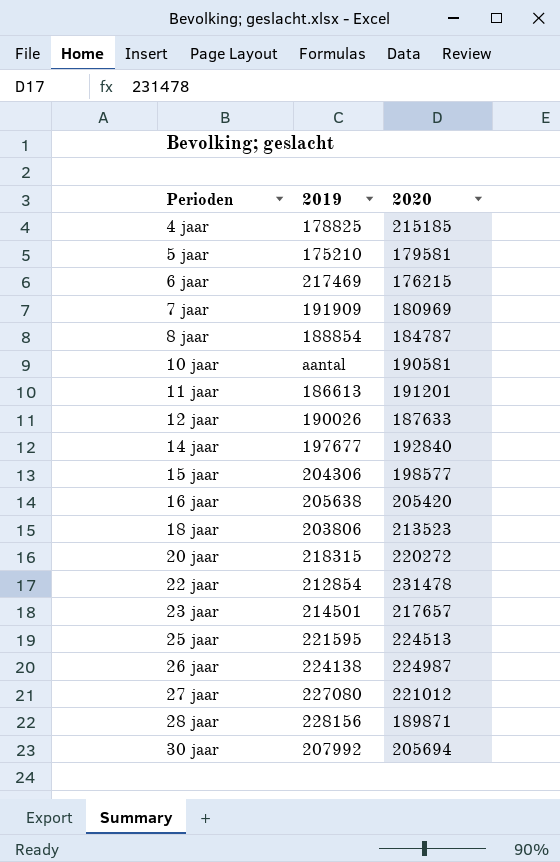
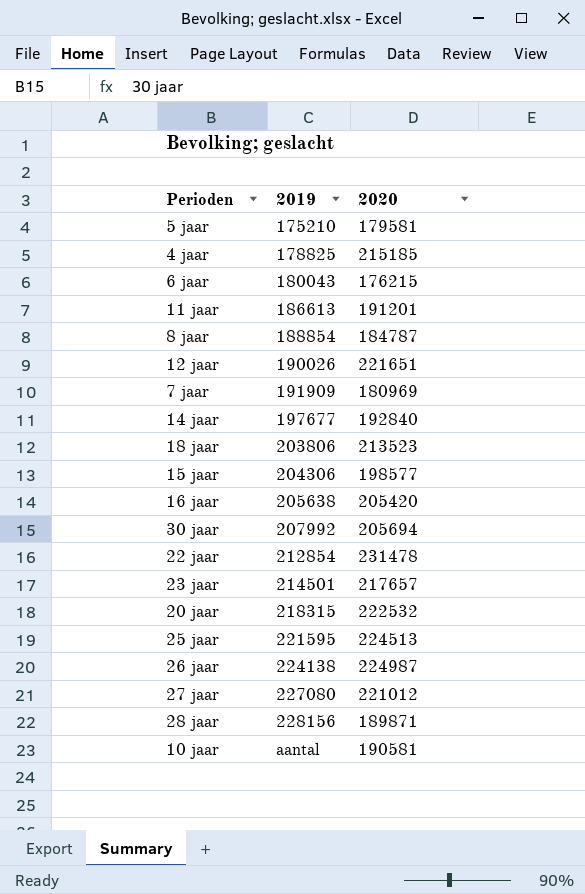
row order: Perioden ascending -> 2019 ascending
6 jaar | 2019: 217469 -> 180043
12 jaar | 2020: 187633 -> 221651
20 jaar | 2020: 220272 -> 222532

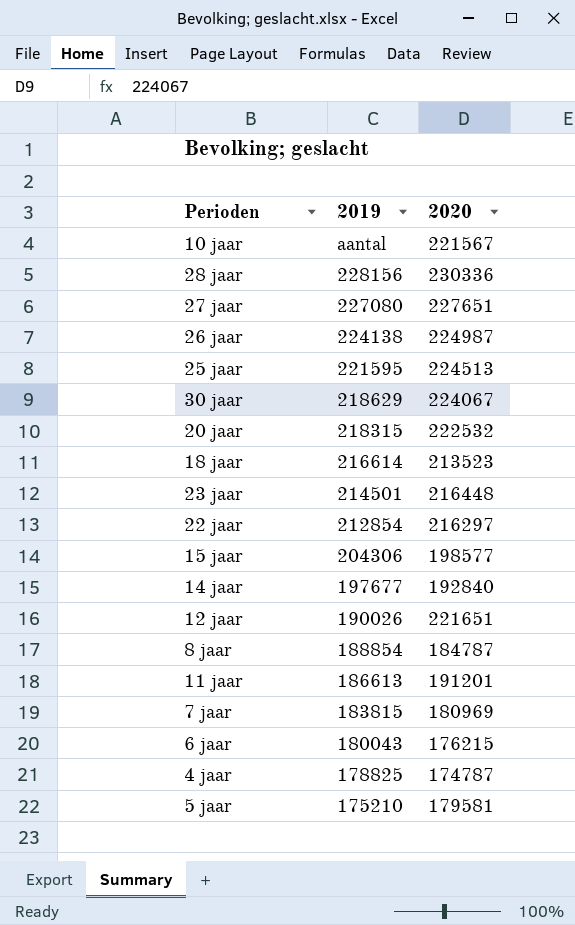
row order: 2019 ascending -> 2019 descending
row 16 jaar: 205638 | 205420 -> none
10 jaar | 2020: 190581 -> 221567
28 jaar | 2020: 189871 -> 230336
27 jaar | 2020: 221012 -> 227651
30 jaar | 2019: 207992 -> 218629
30 jaar | 2020: 205694 -> 224067
18 jaar | 2019: 203806 -> 216614
23 jaar | 2020: 217657 -> 216448
22 jaar | 2020: 231478 -> 216297
7 jaar | 2019: 191909 -> 183815
4 jaar | 2020: 215185 -> 174787

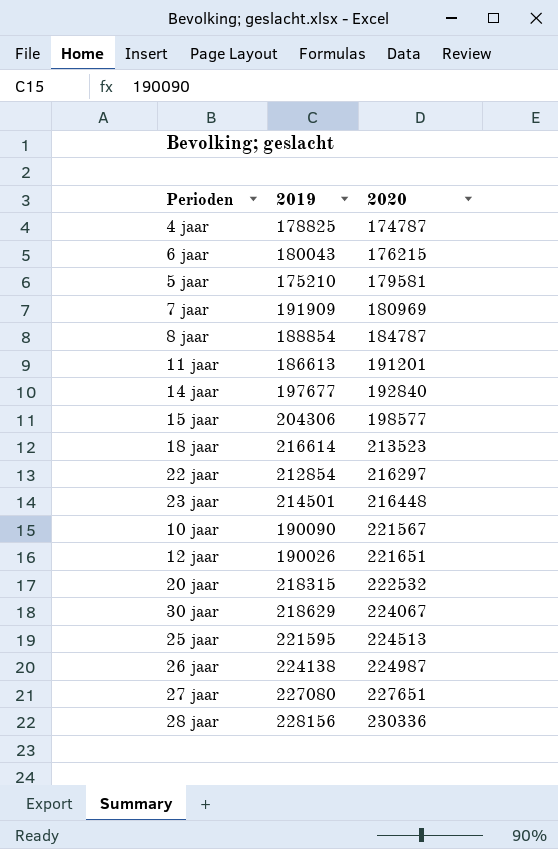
row order: 2019 descending -> 2020 ascending
7 jaar | 2019: 183815 -> 191909
10 jaar | 2019: aantal -> 190090

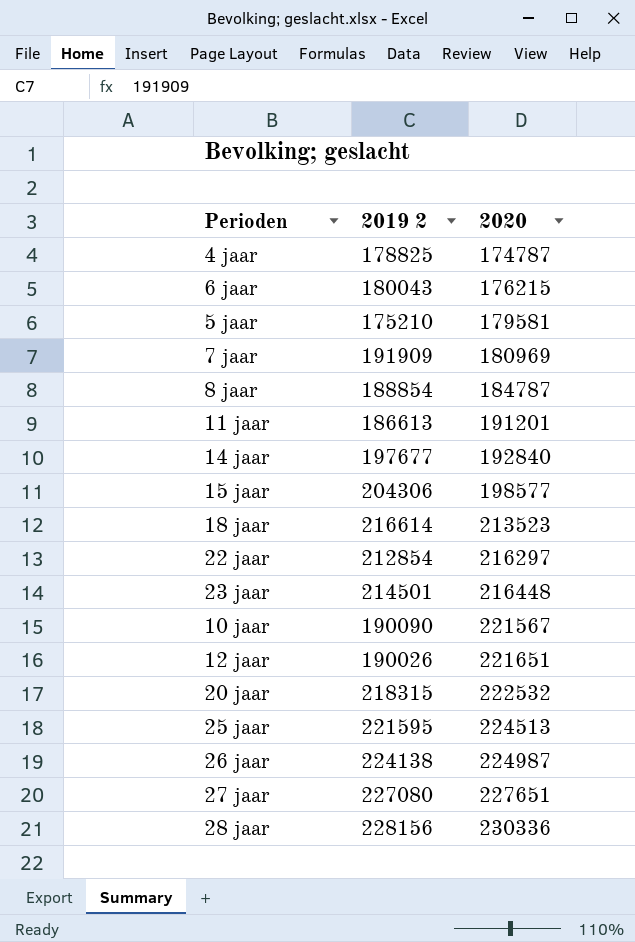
column name: 2019 -> 2019 2
row 30 jaar: 218629 | 224067 -> none

